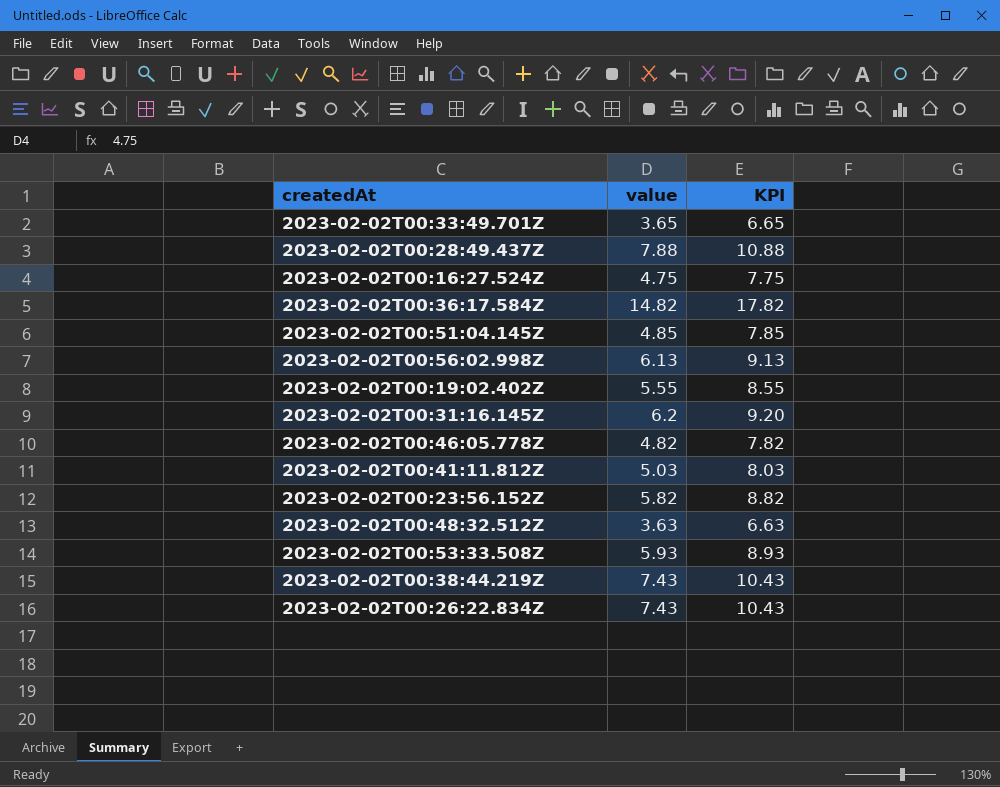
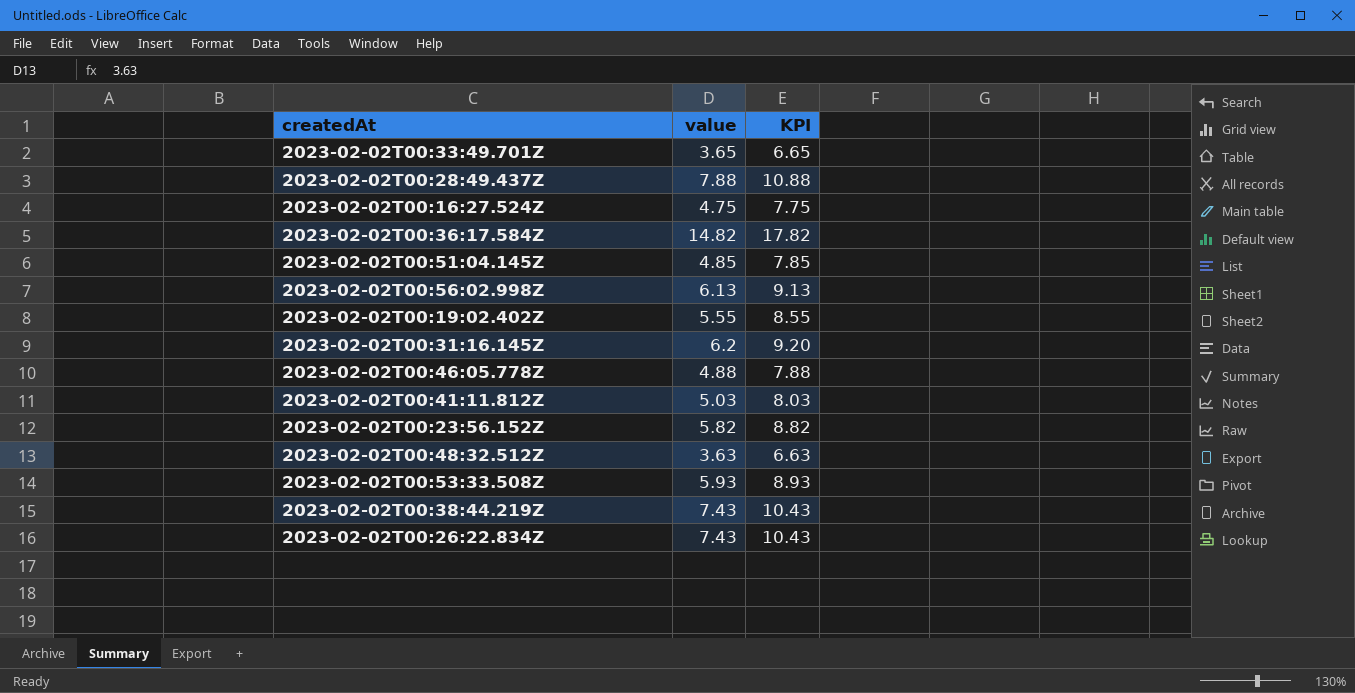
2023-02-02T00:46:05.778Z | value: 4.82 -> 4.88
2023-02-02T00:46:05.778Z | KPI: 7.82 -> 7.88

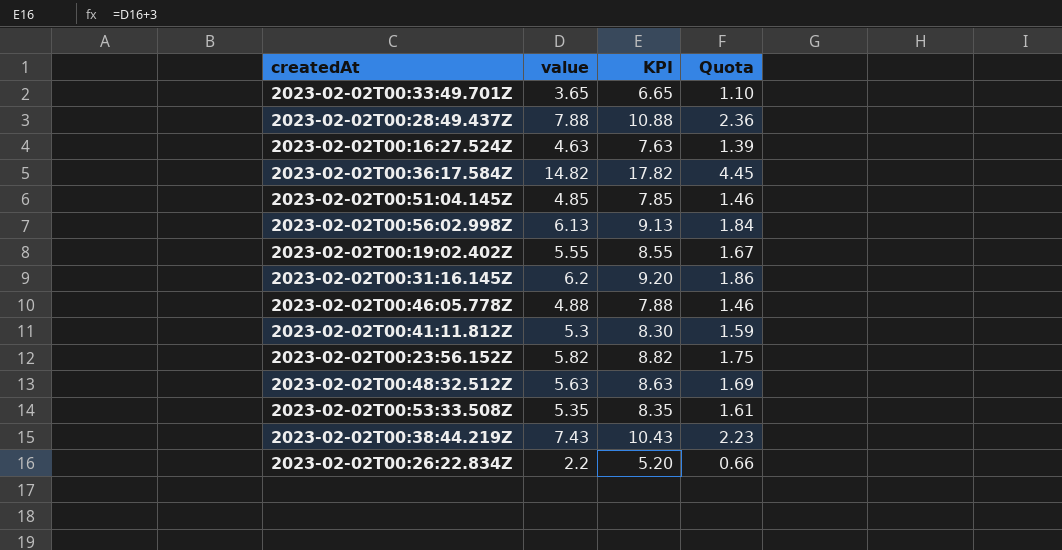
column Quota | formula: none -> [value] * 0.3
2023-02-02T00:16:27.524Z | value: 4.75 -> 4.63
2023-02-02T00:16:27.524Z | KPI: 7.75 -> 7.63
2023-02-02T00:41:11.812Z | value: 5.03 -> 5.3
2023-02-02T00:41:11.812Z | KPI: 8.03 -> 8.30
2023-02-02T00:48:32.512Z | value: 3.63 -> 5.63
2023-02-02T00:48:32.512Z | KPI: 6.63 -> 8.63
2023-02-02T00:53:33.508Z | value: 5.93 -> 5.35
2023-02-02T00:53:33.508Z | KPI: 8.93 -> 8.35
2023-02-02T00:26:22.834Z | value: 7.43 -> 2.2
2023-02-02T00:26:22.834Z | KPI: 10.43 -> 5.20

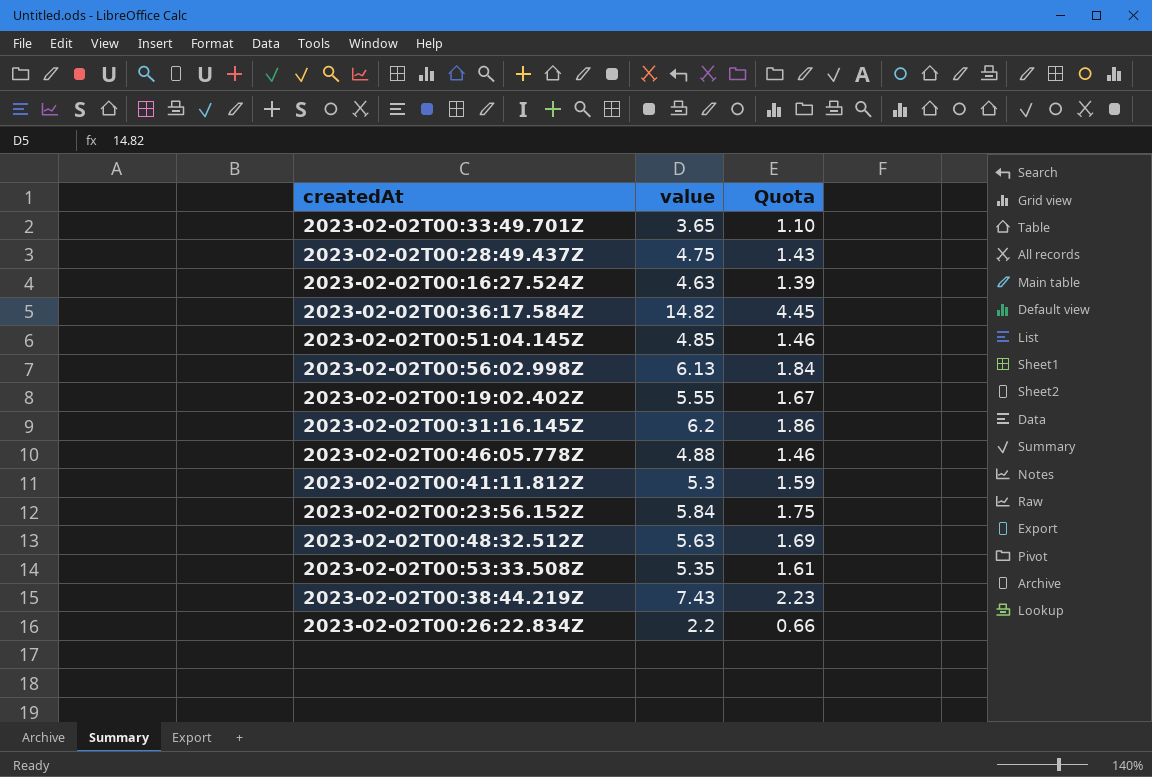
column KPI | formula: [value] + 3 -> none
2023-02-02T00:28:49.437Z | value: 7.88 -> 4.75
2023-02-02T00:28:49.437Z | Quota: 2.36 -> 1.43
2023-02-02T00:23:56.152Z | value: 5.82 -> 5.84

